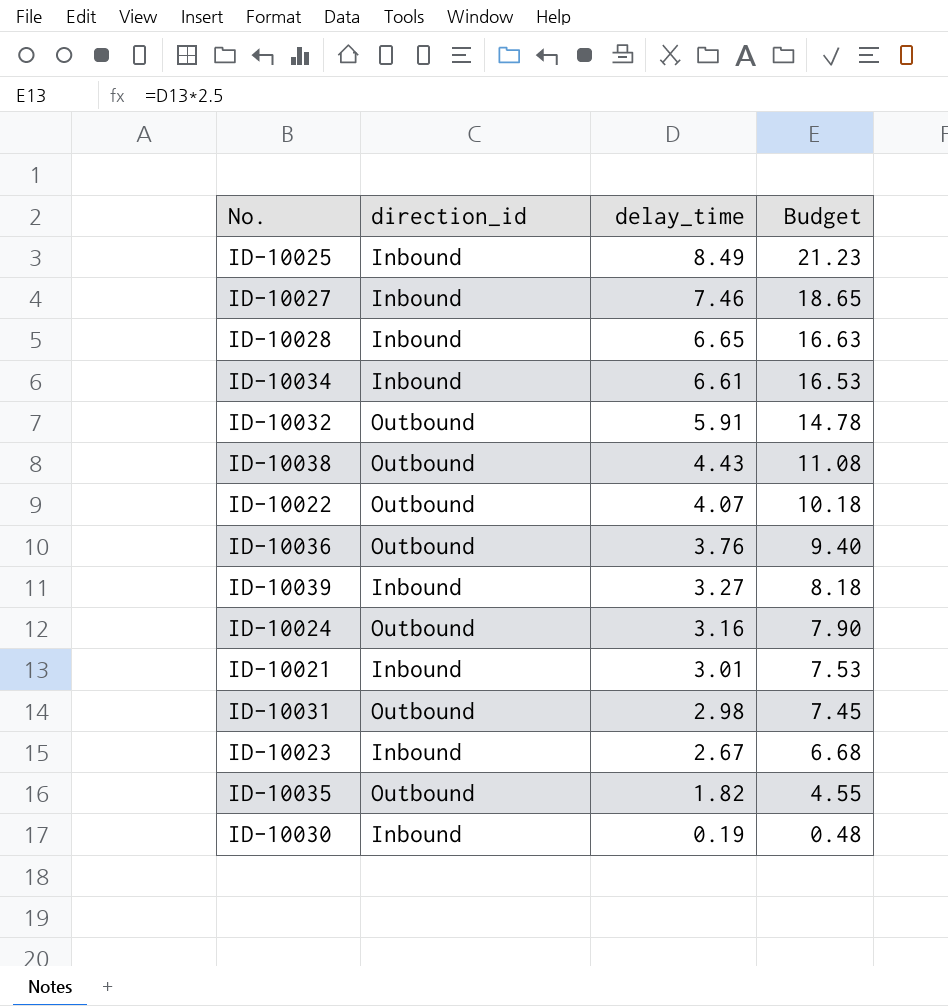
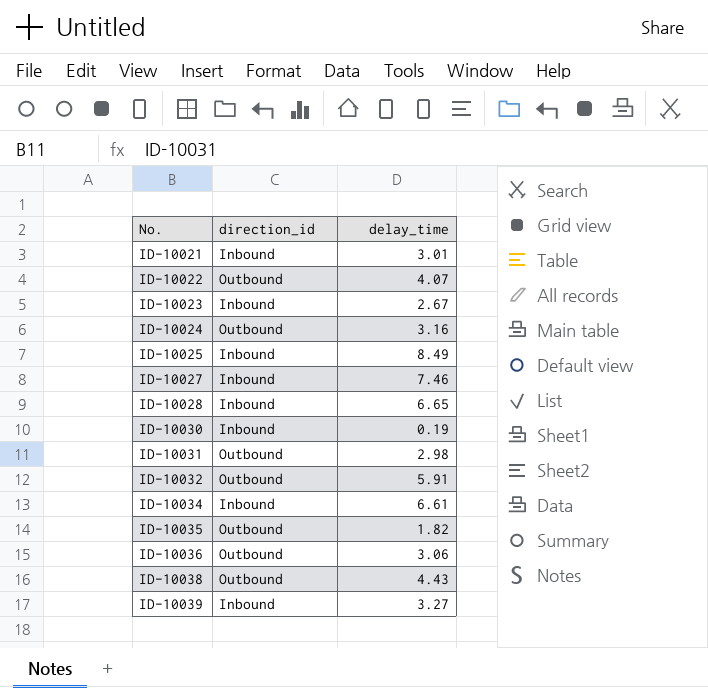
row order: delay_time descending -> No. ascending
column Budget | formula: [delay_time] * 2.5 -> none
ID-10036 | delay_time: 3.76 -> 3.06

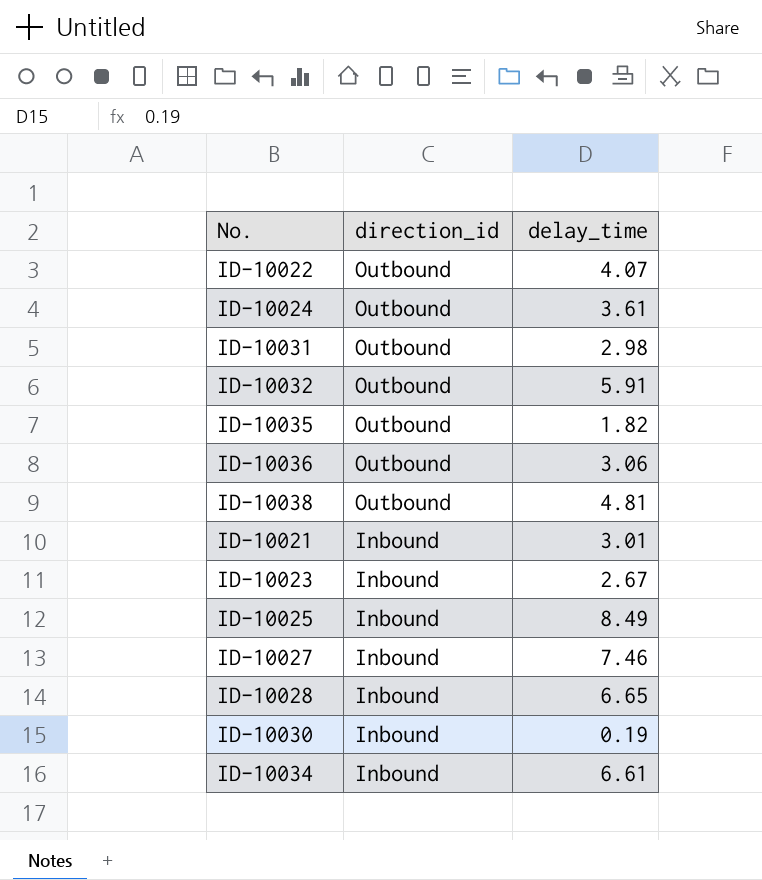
row order: No. ascending -> direction_id descending
row ID-10039: Inbound | 3.27 -> none
ID-10024 | delay_time: 3.16 -> 3.61
ID-10038 | delay_time: 4.43 -> 4.81

